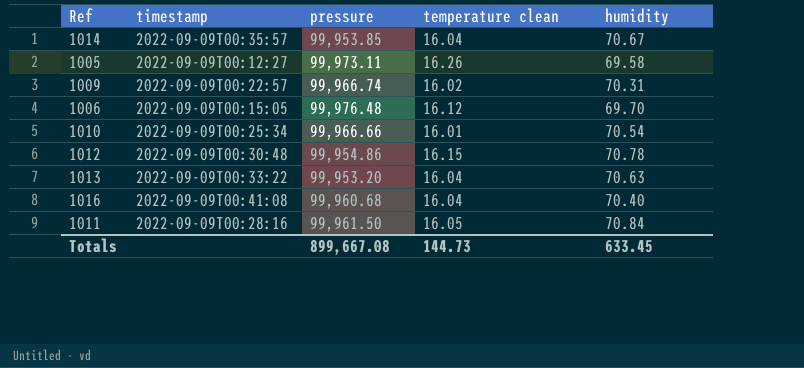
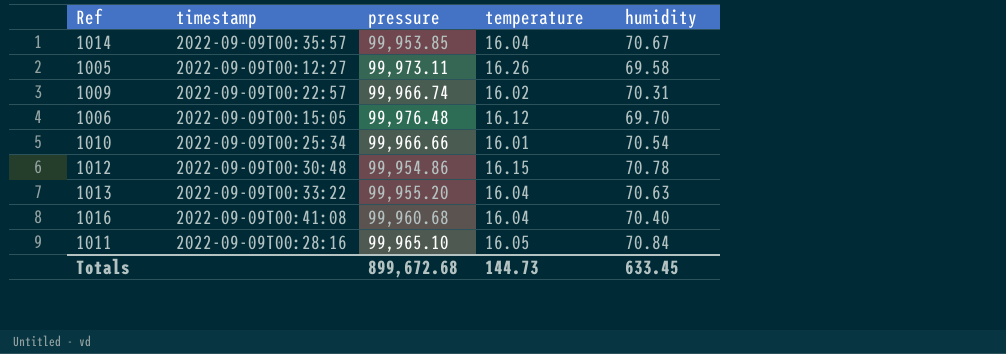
column name: temperature clean -> temperature
1013 | pressure: 99,953.20 -> 99,955.20
1011 | pressure: 99,961.50 -> 99,965.10
Totals | pressure: 899,667.08 -> 899,672.68

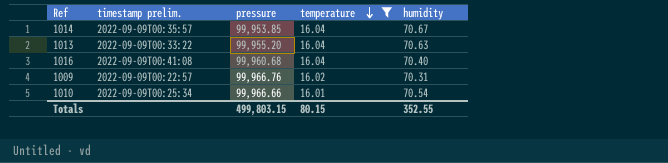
filter: none -> temperature <= 16.04
row order: none -> temperature descending
column name: timestamp -> timestamp prelim.
1009 | pressure: 99,966.74 -> 99,966.76
Totals | pressure: 899,672.68 -> 499,803.15
Totals | temperature: 144.73 -> 80.15
Totals | humidity: 633.45 -> 352.55

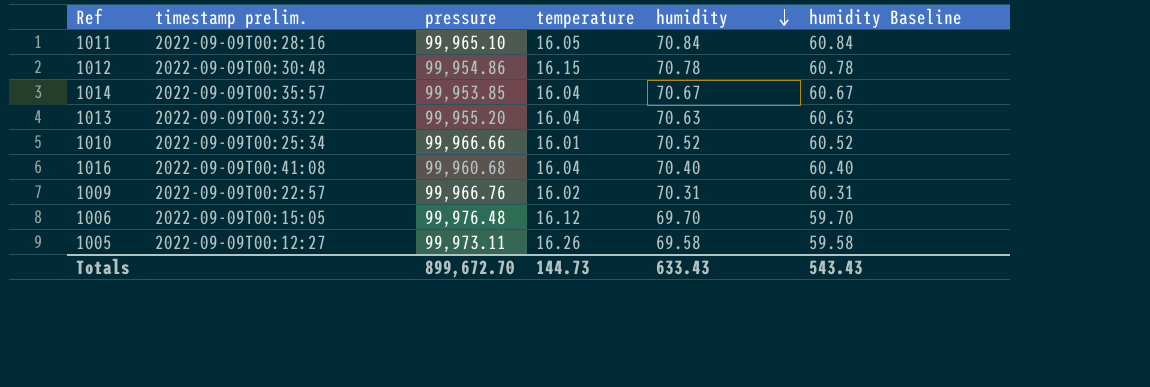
filter: temperature <= 16.04 -> none
row order: temperature descending -> humidity descending
column humidity Baseline | formula: none -> [humidity] - 10
1010 | humidity: 70.54 -> 70.52
Totals | pressure: 499,803.15 -> 899,672.70
Totals | temperature: 80.15 -> 144.73
Totals | humidity: 352.55 -> 633.43

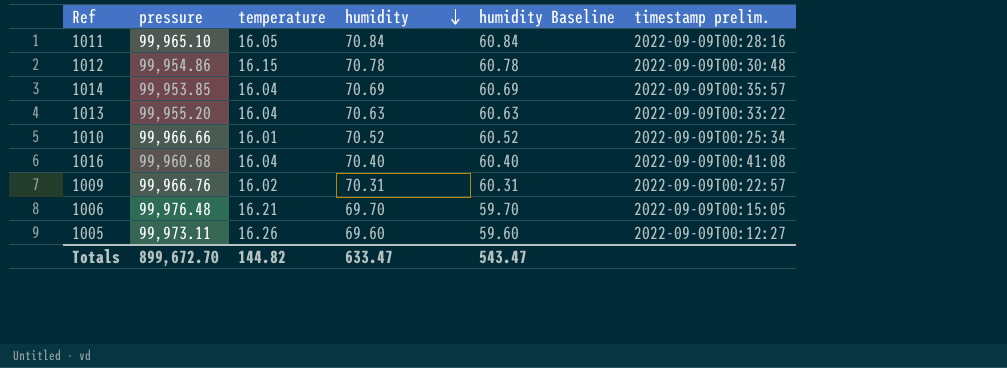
column timestamp prelim. | position: 2 -> 6
1014 | humidity: 70.67 -> 70.69
1014 | humidity Baseline: 60.67 -> 60.69
1006 | temperature: 16.12 -> 16.21
1005 | humidity: 69.58 -> 69.60
1005 | humidity Baseline: 59.58 -> 59.60
Totals | temperature: 144.73 -> 144.82
Totals | humidity: 633.43 -> 633.47
Totals | humidity Baseline: 543.43 -> 543.47

